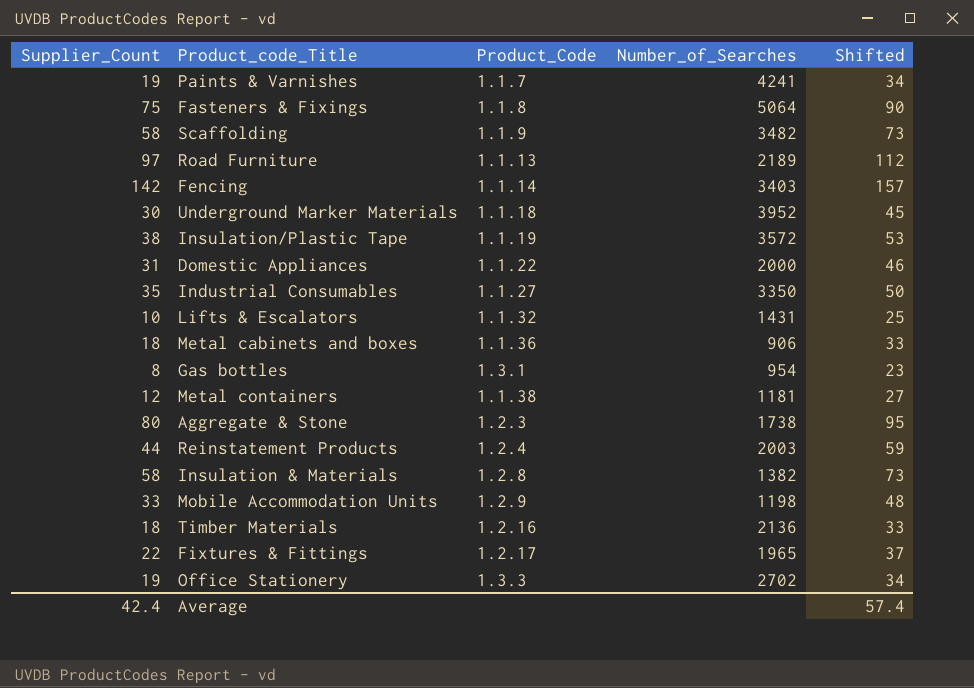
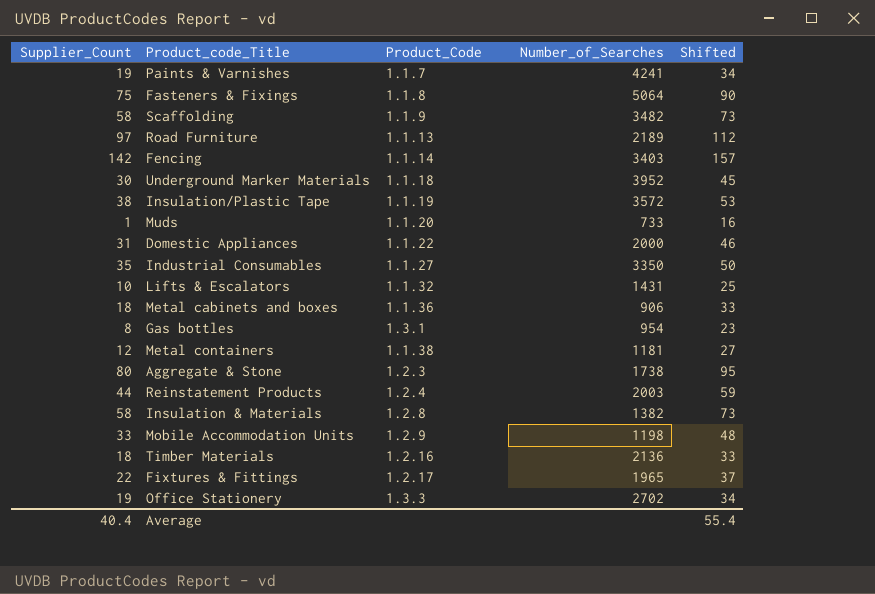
row Muds: none -> 1 | 1.1.20 | 733 | 16
Average | Supplier_Count: 42.4 -> 40.4
Average | Shifted: 57.4 -> 55.4

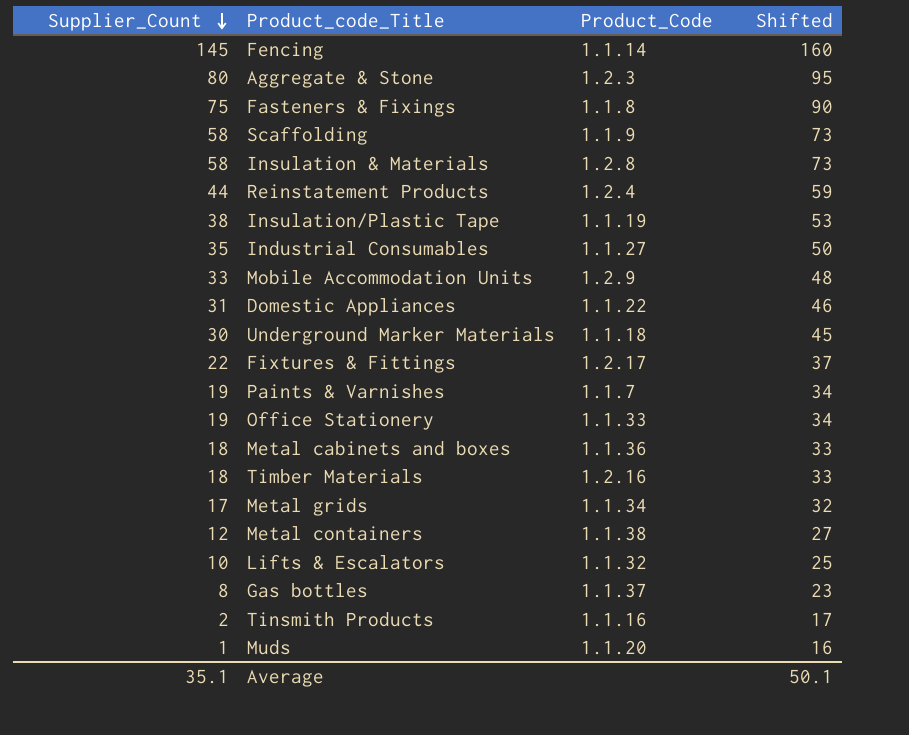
row order: none -> Supplier_Count descending
column Number_of_Searches | position: 4 -> none
row Road Furniture: 97 | 1.1.13 | 2189 | 112 -> none
Fencing | Supplier_Count: 142 -> 145
Fencing | Shifted: 157 -> 160
Office Stationery | Product_Code: 1.3.3 -> 1.1.33
row Metal grids: none -> 17 | 1.1.34 | 32
Gas bottles | Product_Code: 1.3.1 -> 1.1.37
row Tinsmith Products: none -> 2 | 1.1.16 | 17
Average | Supplier_Count: 40.4 -> 35.1
Average | Shifted: 55.4 -> 50.1

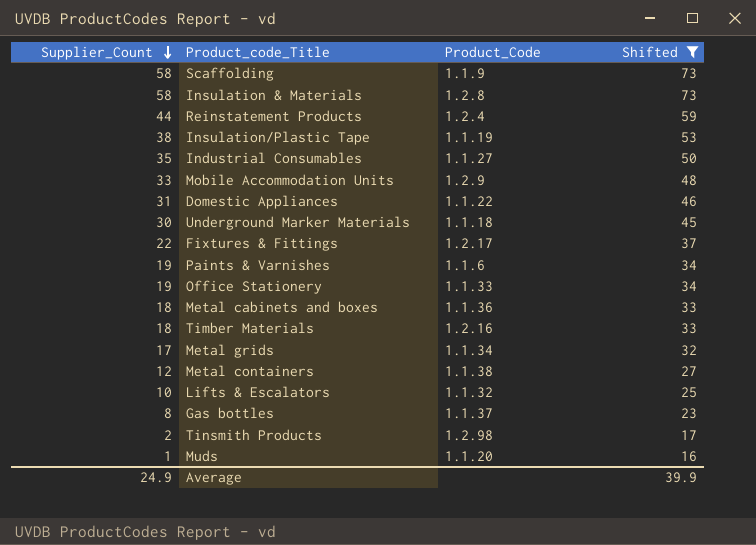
filter: none -> Shifted <= 73
Paints & Varnishes | Product_Code: 1.1.7 -> 1.1.6
Tinsmith Products | Product_Code: 1.1.16 -> 1.2.98
Average | Supplier_Count: 35.1 -> 24.9
Average | Shifted: 50.1 -> 39.9

